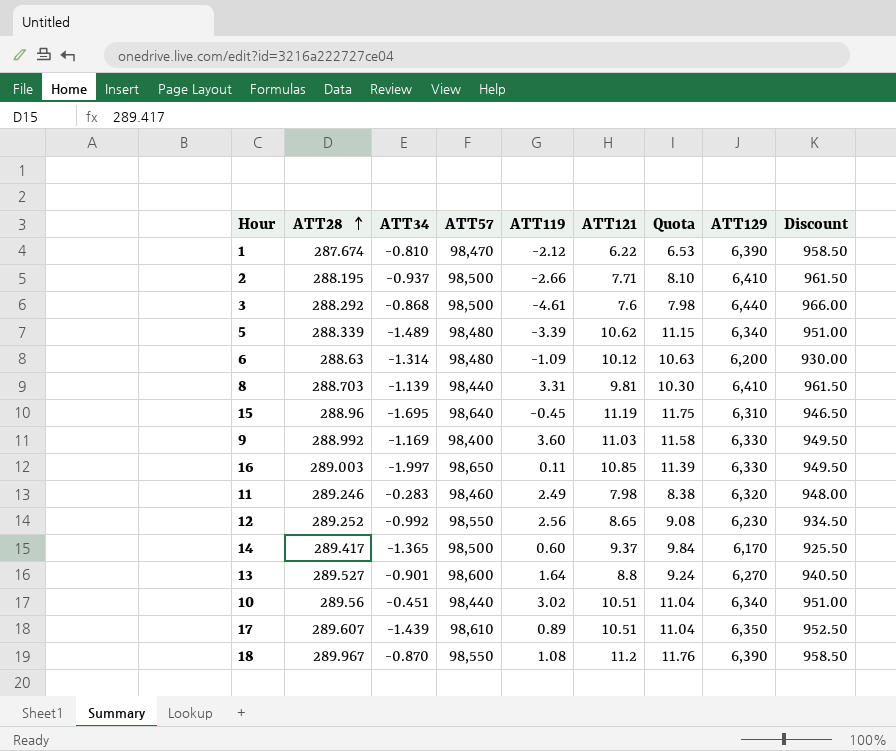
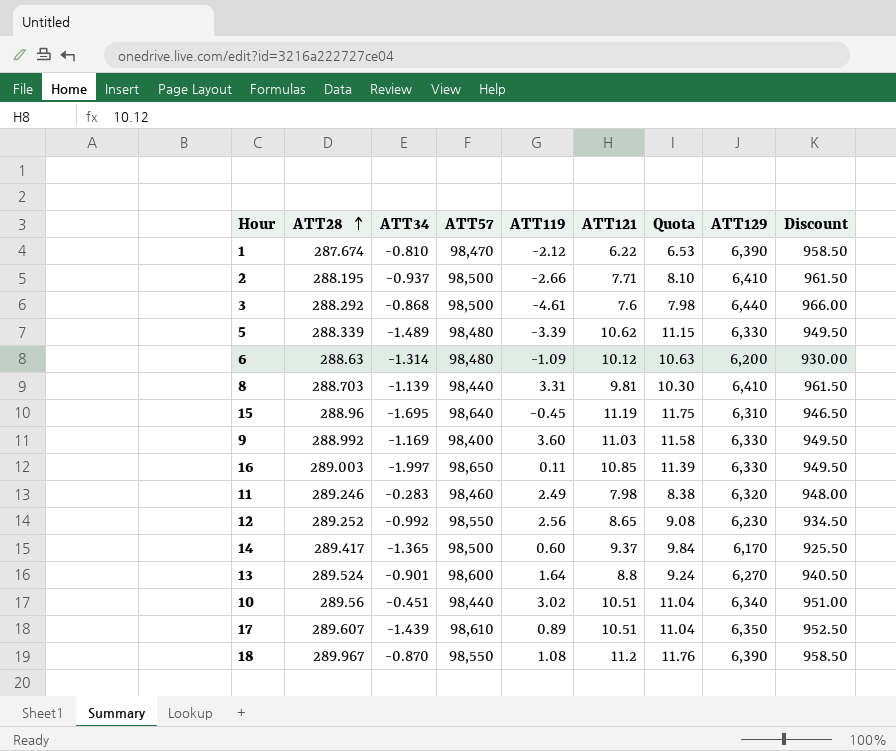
5 | ATT129: 6,340 -> 6,330
5 | Discount: 951.00 -> 949.50
13 | ATT28: 289.527 -> 289.524

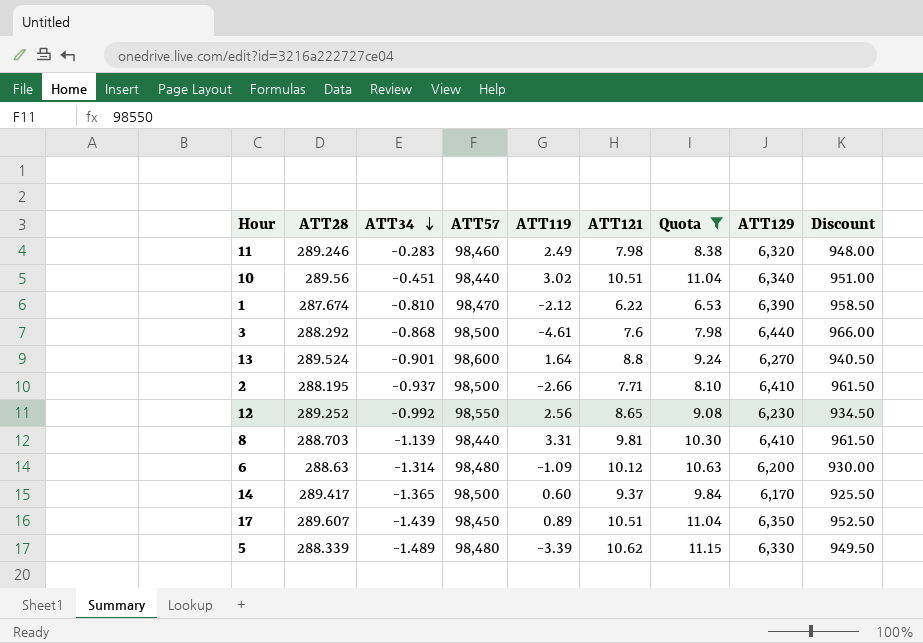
filter: none -> Quota <= 11.15
row order: ATT28 ascending -> ATT34 descending
17 | ATT57: 98,610 -> 98,450

